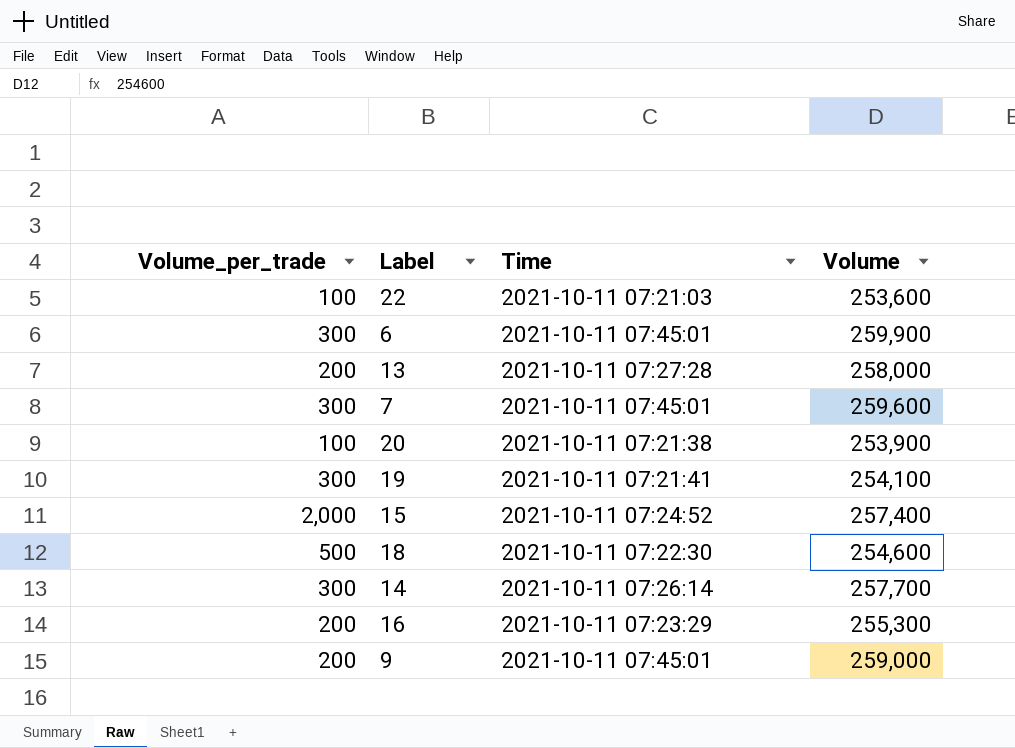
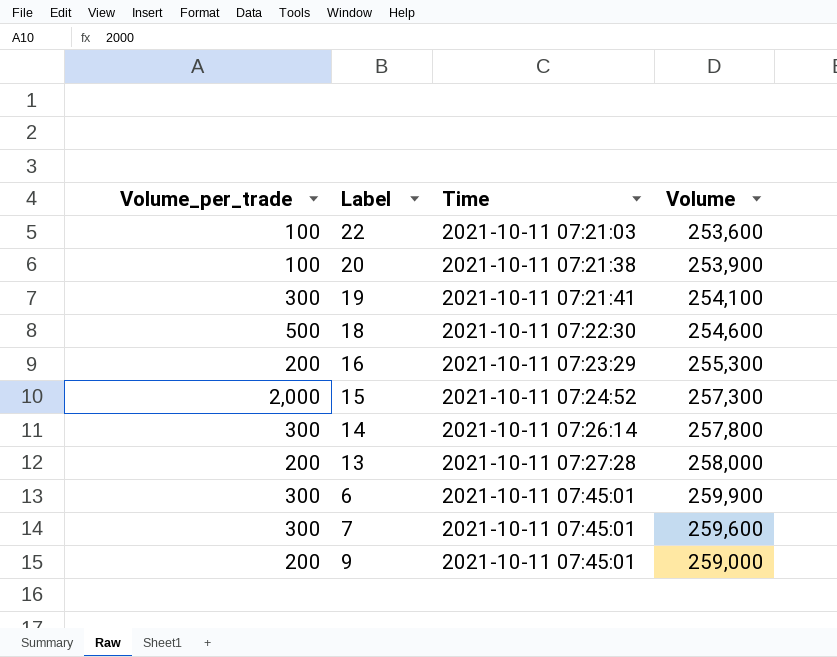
row order: none -> Time ascending
15 | Volume: 257,400 -> 257,300
14 | Volume: 257,700 -> 257,800

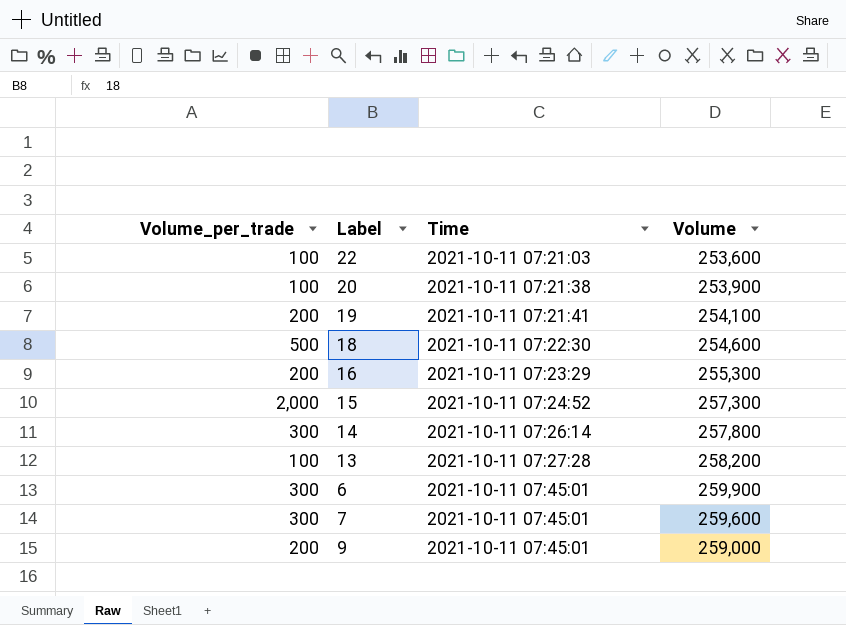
19 | Volume_per_trade: 300 -> 200
13 | Volume_per_trade: 200 -> 100
13 | Volume: 258,000 -> 258,200

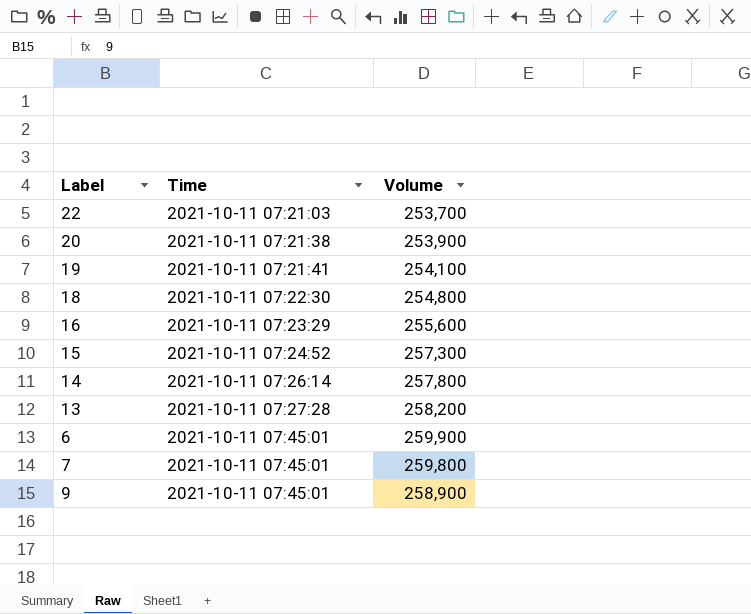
column Volume_per_trade | position: 1 -> none
22 | Volume: 253,600 -> 253,700
18 | Volume: 254,600 -> 254,800
16 | Volume: 255,300 -> 255,600
7 | Volume: 259,600 -> 259,800
9 | Volume: 259,000 -> 258,900

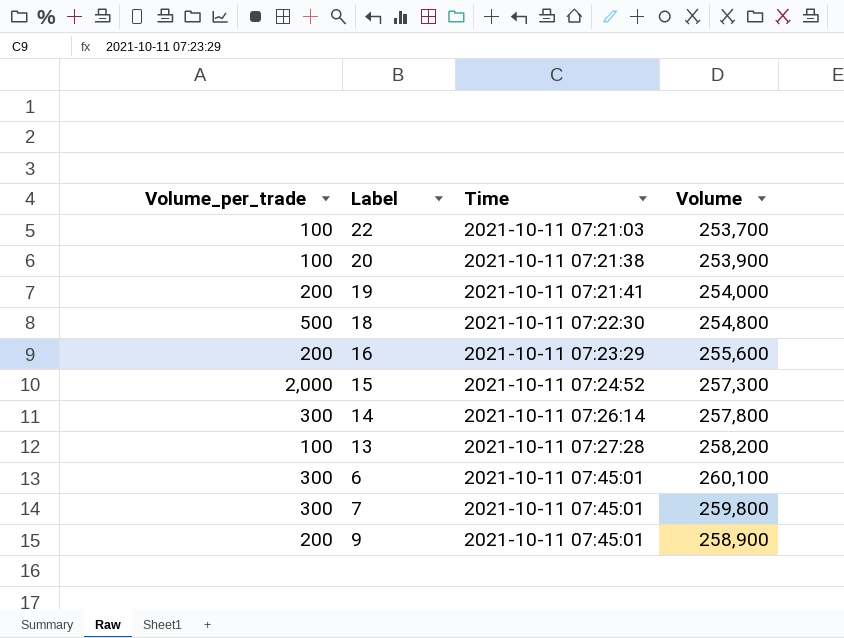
column Volume_per_trade | position: none -> 1
19 | Volume: 254,100 -> 254,000
6 | Volume: 259,900 -> 260,100

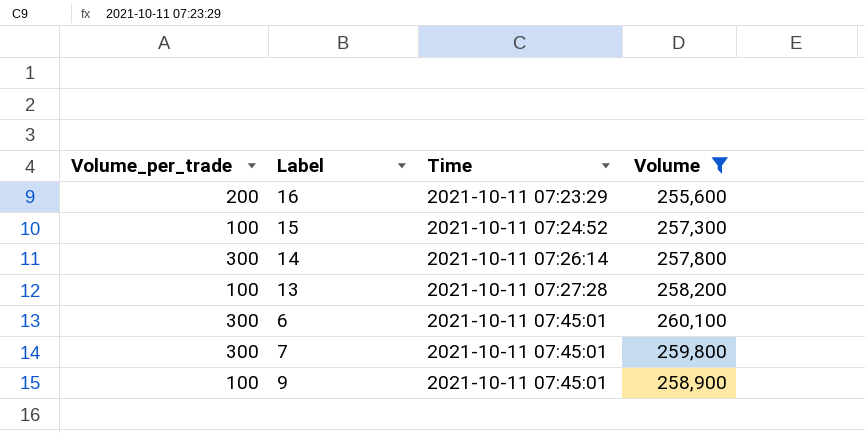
filter: none -> Volume >= 255,600
15 | Volume_per_trade: 2,000 -> 100
9 | Volume_per_trade: 200 -> 100

